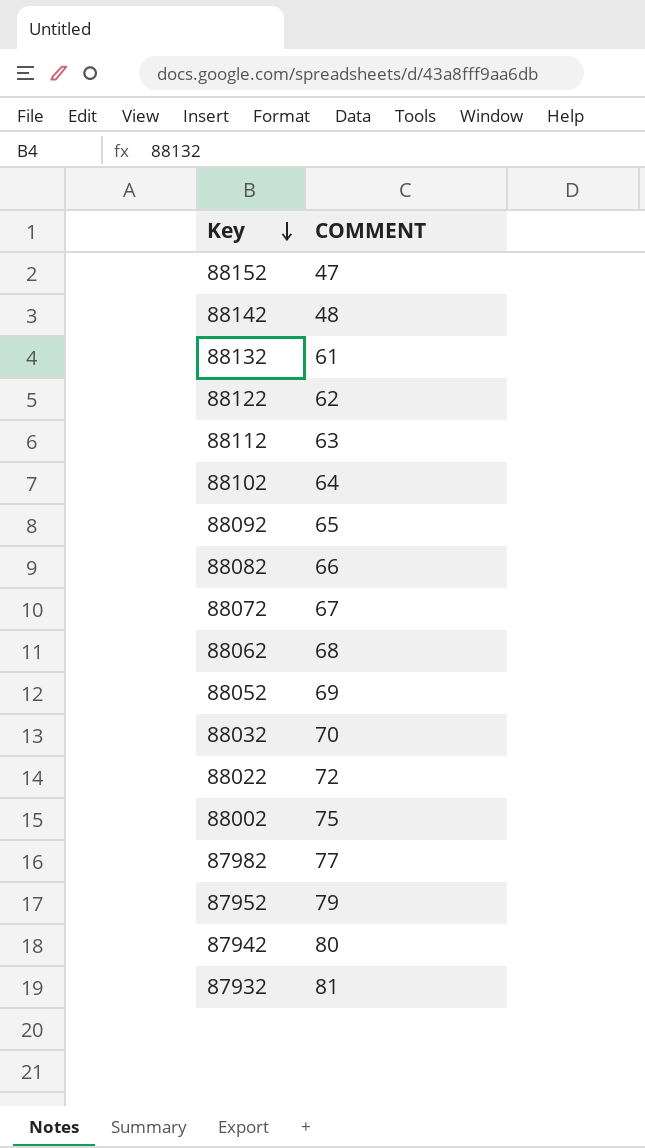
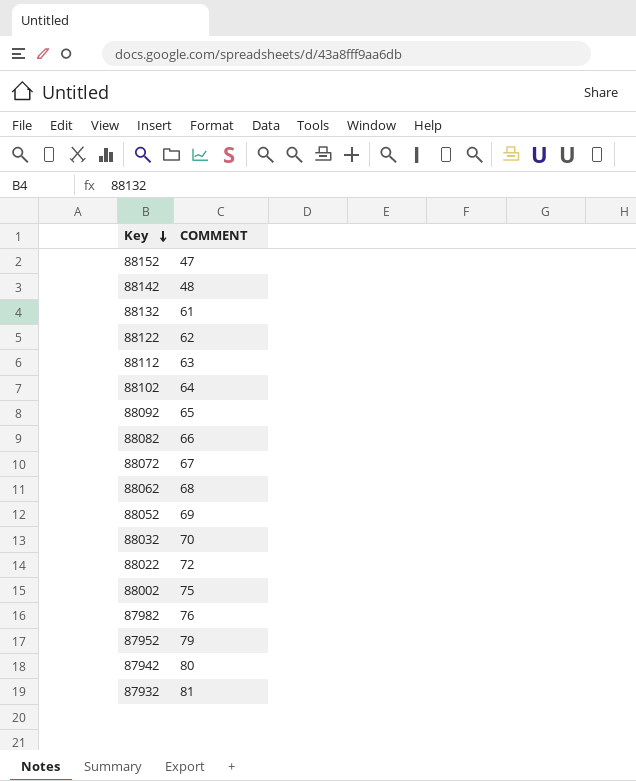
87982 | COMMENT: 77 -> 76

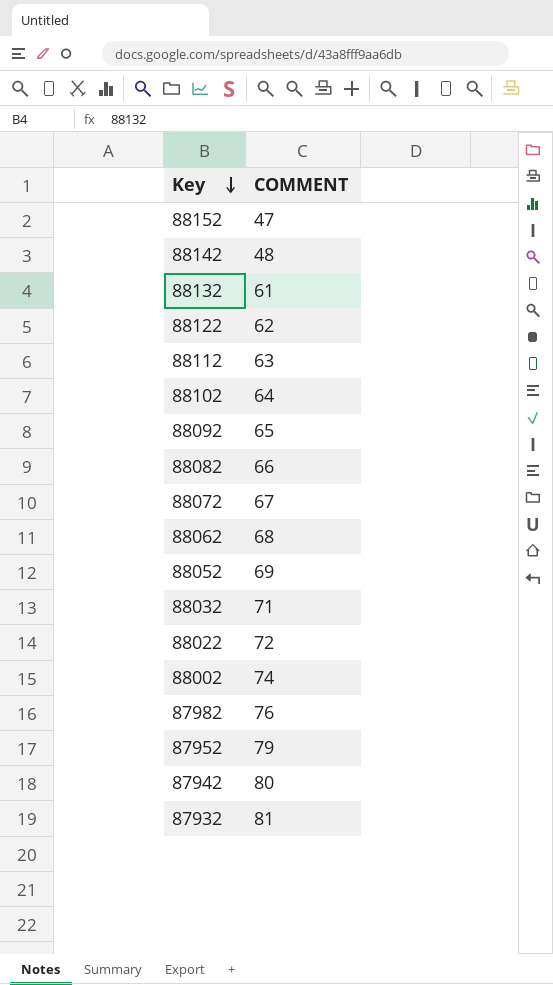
88032 | COMMENT: 70 -> 71
88002 | COMMENT: 75 -> 74

